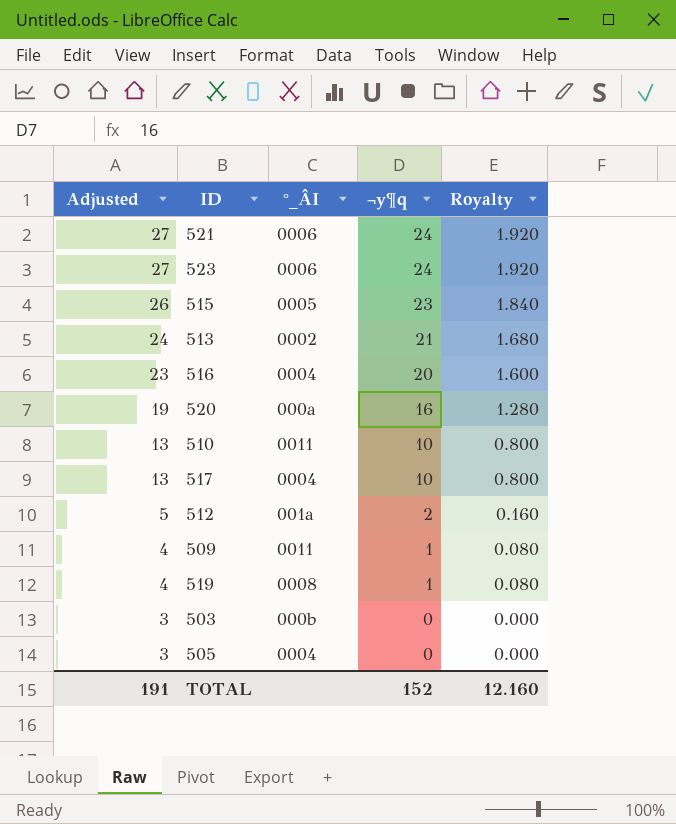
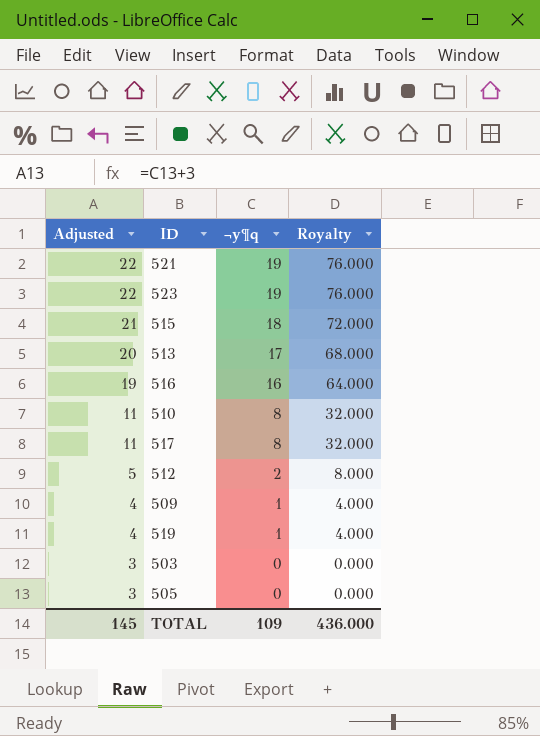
column °_ÂI | position: 3 -> none
column Royalty | formula: [¬y¶q] * 0.08 -> [¬y¶q] * 4
row 520: 19 | 000a | 16 | 1.280 -> none
521 | Adjusted: 27 -> 22
521 | ¬y¶q: 24 -> 19
523 | Adjusted: 27 -> 22
523 | ¬y¶q: 24 -> 19
515 | Adjusted: 26 -> 21
515 | ¬y¶q: 23 -> 18
513 | Adjusted: 24 -> 20
513 | ¬y¶q: 21 -> 17
516 | Adjusted: 23 -> 19
516 | ¬y¶q: 20 -> 16
510 | Adjusted: 13 -> 11
510 | ¬y¶q: 10 -> 8
517 | Adjusted: 13 -> 11
517 | ¬y¶q: 10 -> 8
TOTAL | Adjusted: 191 -> 145
TOTAL | ¬y¶q: 152 -> 109
TOTAL | Royalty: 12.160 -> 436.000

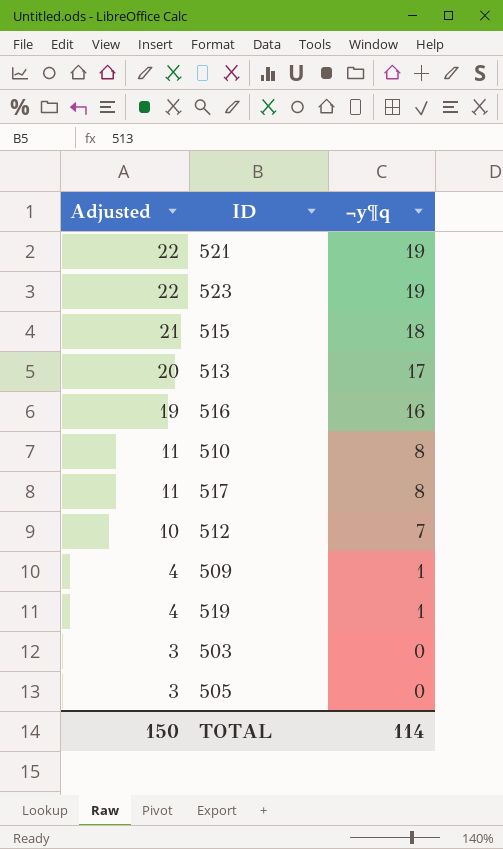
column Royalty | formula: [¬y¶q] * 4 -> none
512 | Adjusted: 5 -> 10
512 | ¬y¶q: 2 -> 7
TOTAL | Adjusted: 145 -> 150
TOTAL | ¬y¶q: 109 -> 114

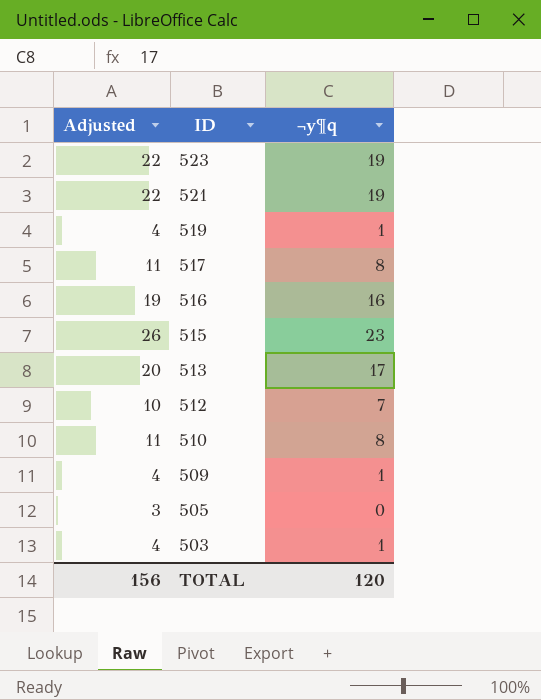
row order: Adjusted descending -> ID descending
515 | Adjusted: 21 -> 26
515 | ¬y¶q: 18 -> 23
503 | Adjusted: 3 -> 4
503 | ¬y¶q: 0 -> 1
TOTAL | Adjusted: 150 -> 156
TOTAL | ¬y¶q: 114 -> 120

